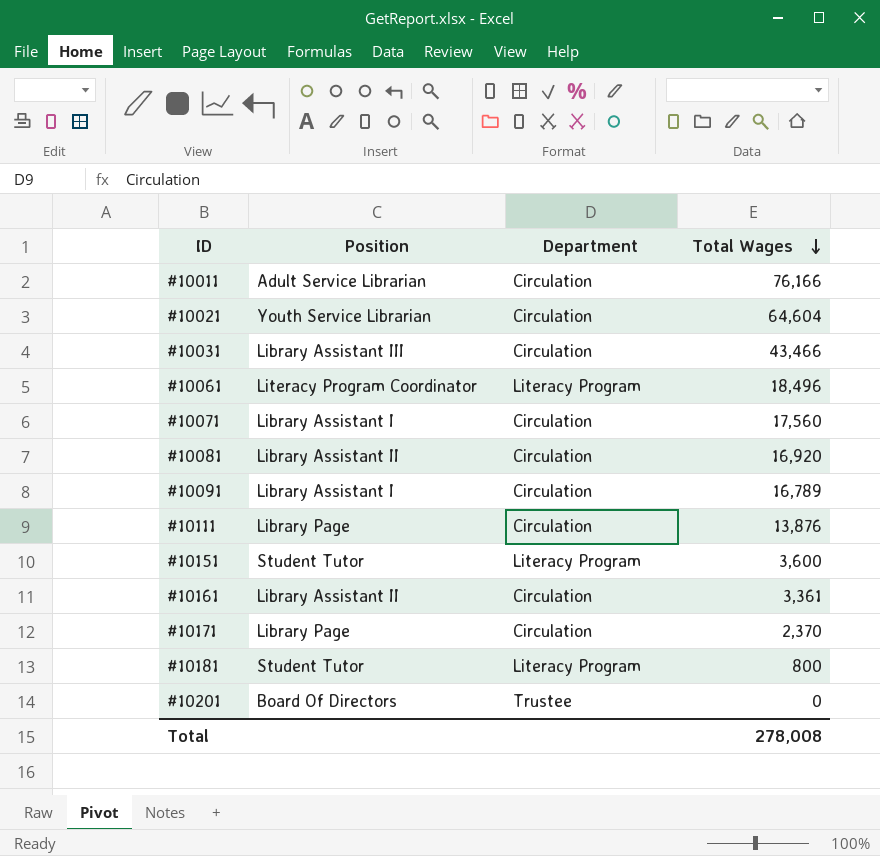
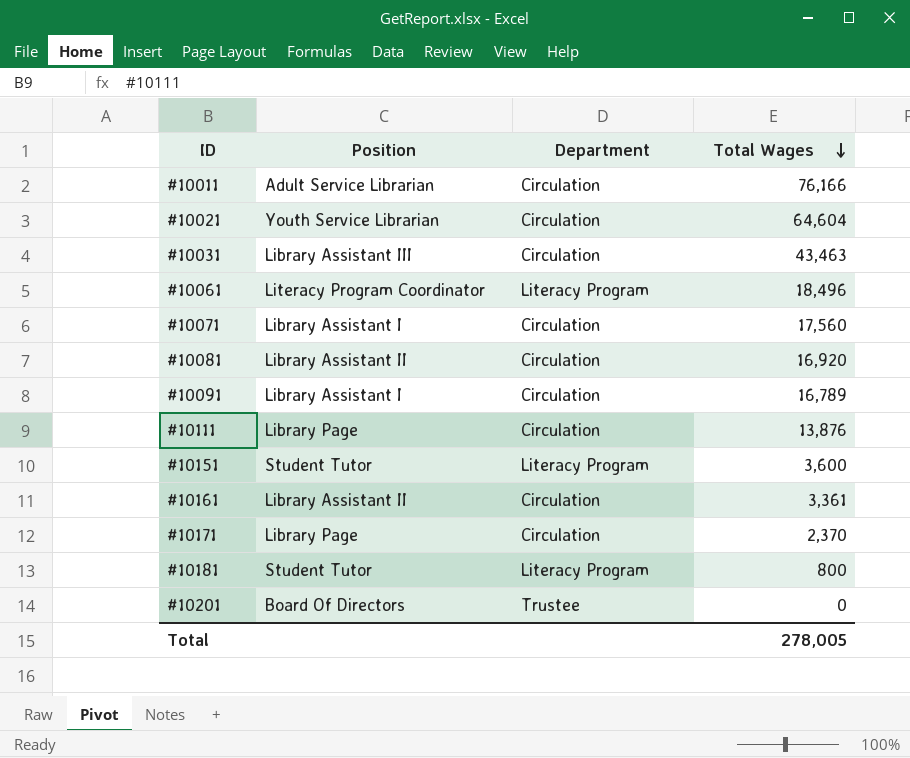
#10031 | Total Wages: 43,466 -> 43,463
Total | Total Wages: 278,008 -> 278,005

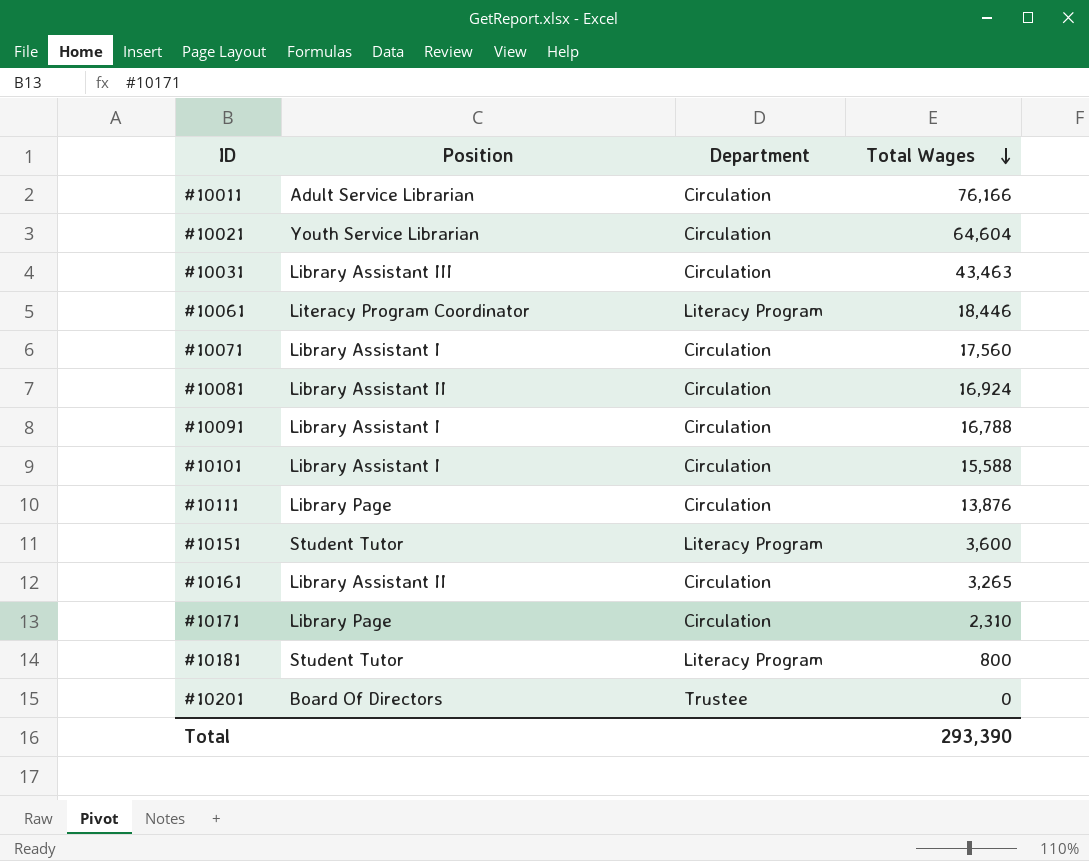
#10061 | Total Wages: 18,496 -> 18,446
#10081 | Total Wages: 16,920 -> 16,924
#10091 | Total Wages: 16,789 -> 16,788
row #10101: none -> Library Assistant I | Circulation | 15,588
#10161 | Total Wages: 3,361 -> 3,265
#10171 | Total Wages: 2,370 -> 2,310
Total | Total Wages: 278,005 -> 293,390

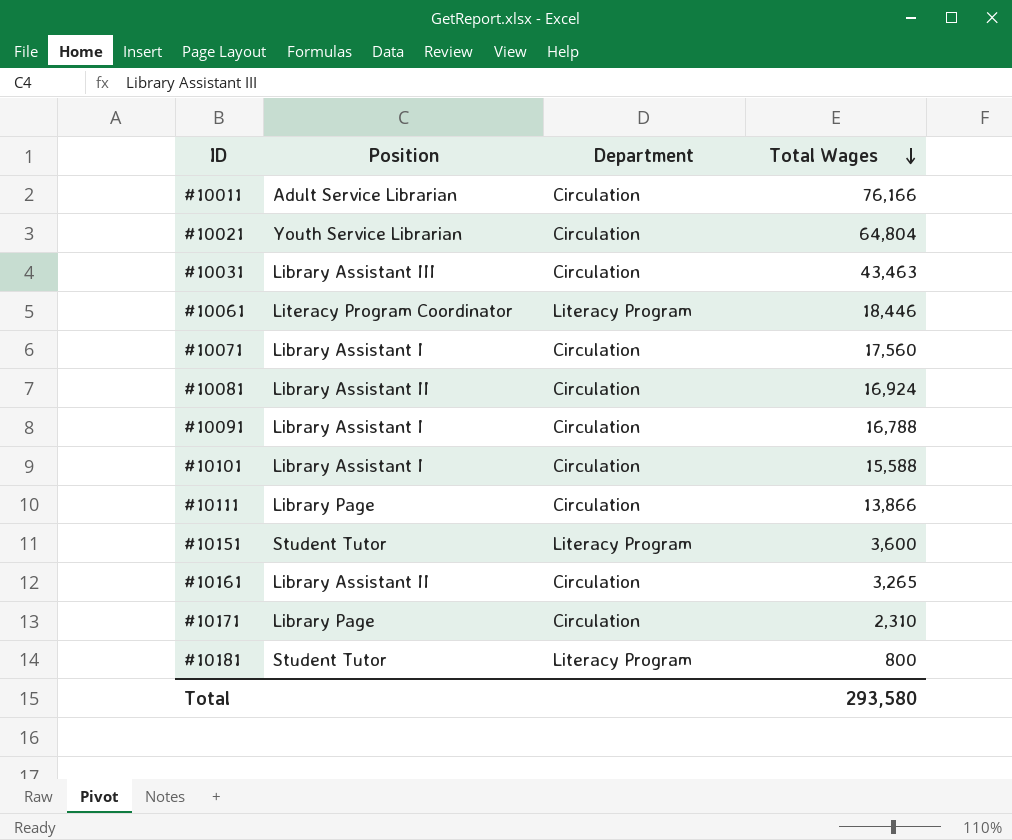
row #10201: Board Of Directors | Trustee | 0 -> none
#10021 | Total Wages: 64,604 -> 64,804
#10111 | Total Wages: 13,876 -> 13,866
Total | Total Wages: 293,390 -> 293,580

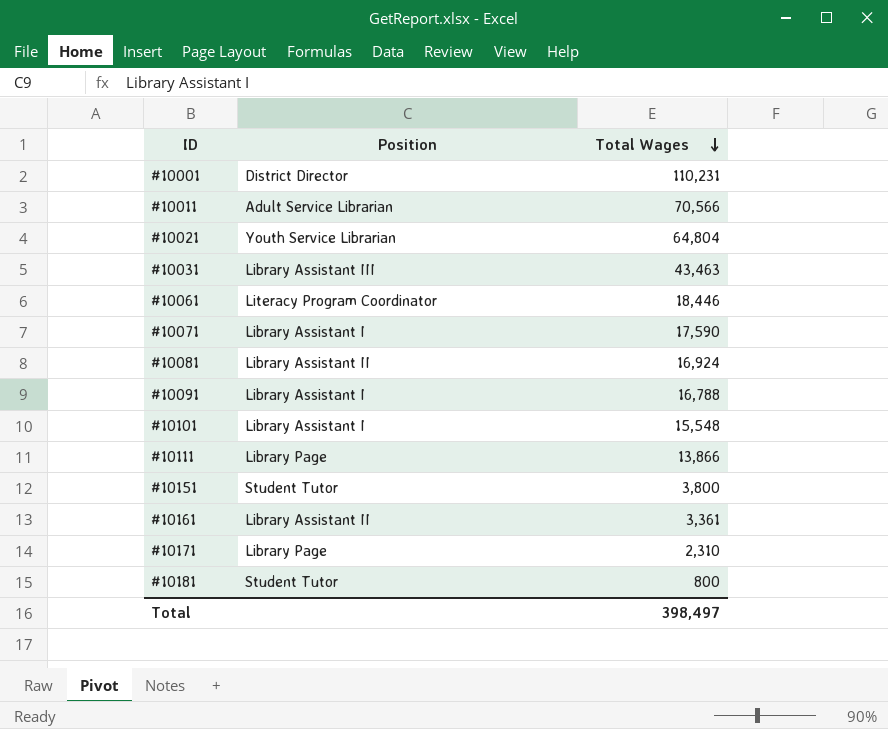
column Department | position: 3 -> none
row #10001: none -> District Director | 110,231
#10011 | Total Wages: 76,166 -> 70,566
#10071 | Total Wages: 17,560 -> 17,590
#10101 | Total Wages: 15,588 -> 15,548
#10151 | Total Wages: 3,600 -> 3,800
#10161 | Total Wages: 3,265 -> 3,361
Total | Total Wages: 293,580 -> 398,497

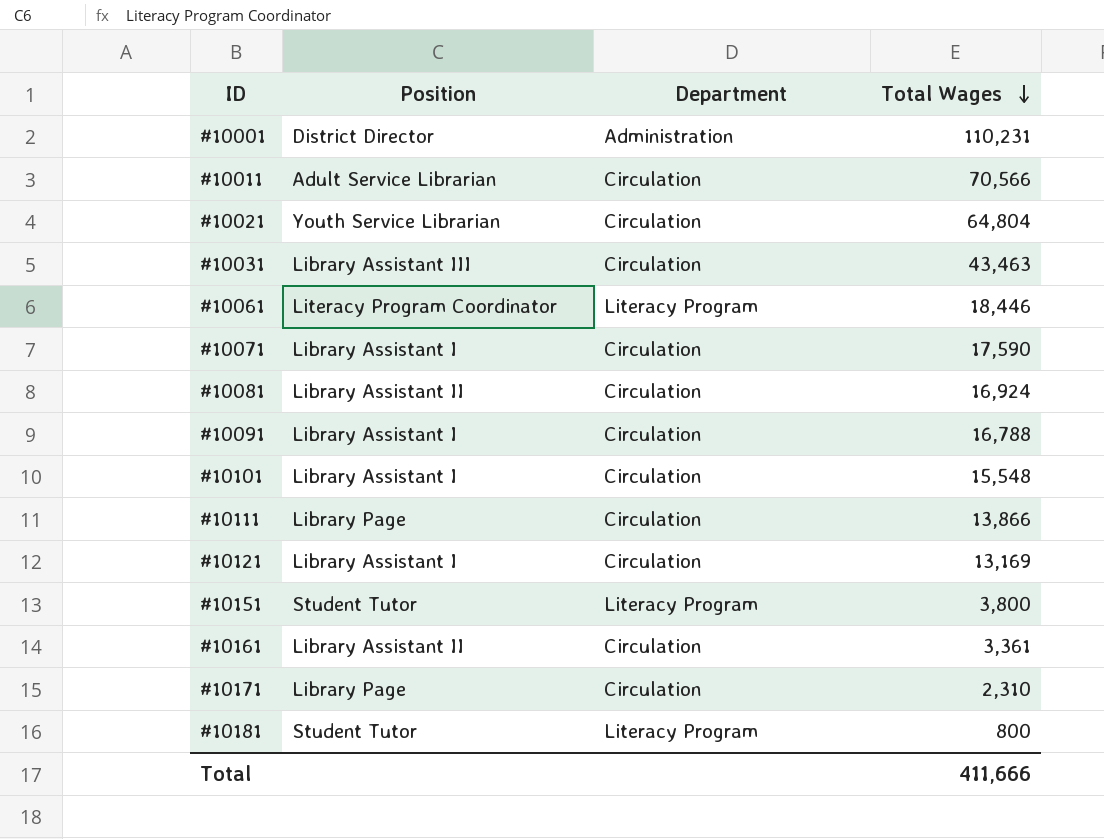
column Department | position: none -> 3
row #10121: none -> Library Assistant I | Circulation | 13,169
Total | Total Wages: 398,497 -> 411,666

